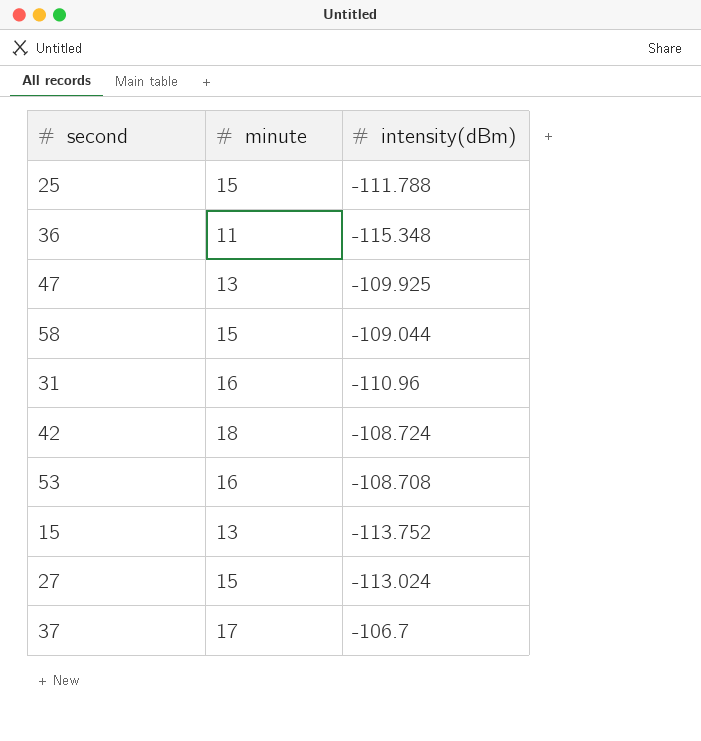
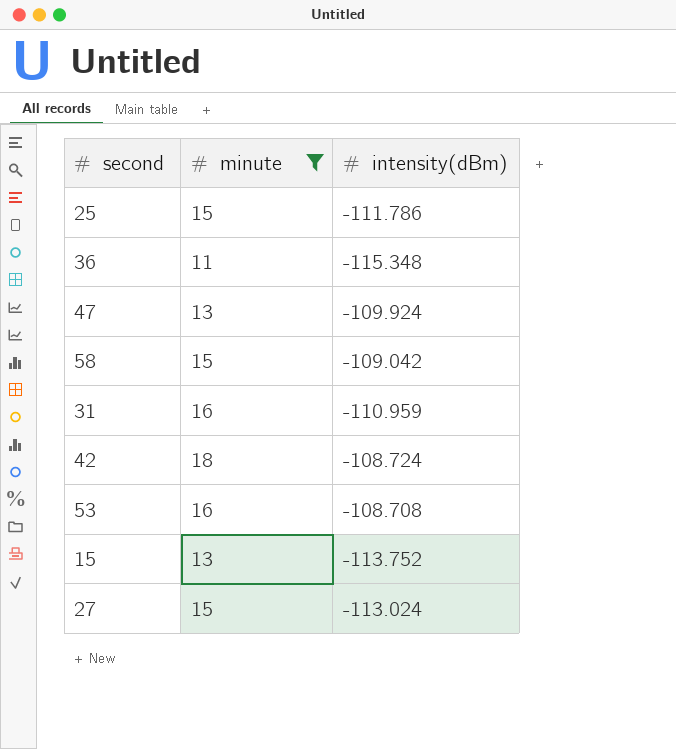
filter: none -> minute != 17
25 | intensity(dBm): -111.788 -> -111.786
47 | intensity(dBm): -109.925 -> -109.924
58 | intensity(dBm): -109.044 -> -109.042
31 | intensity(dBm): -110.96 -> -110.959

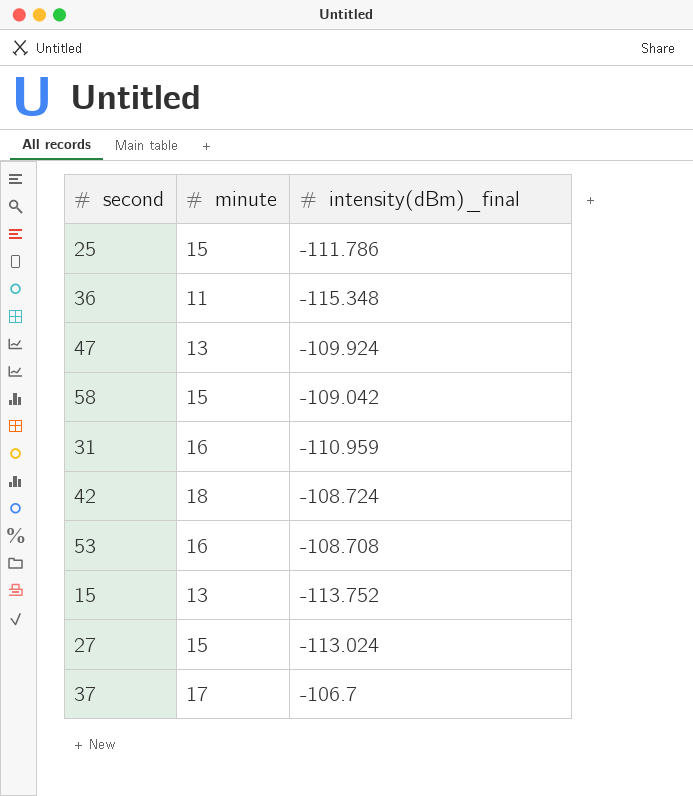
filter: minute != 17 -> none
column name: intensity(dBm) -> intensity(dBm)_final

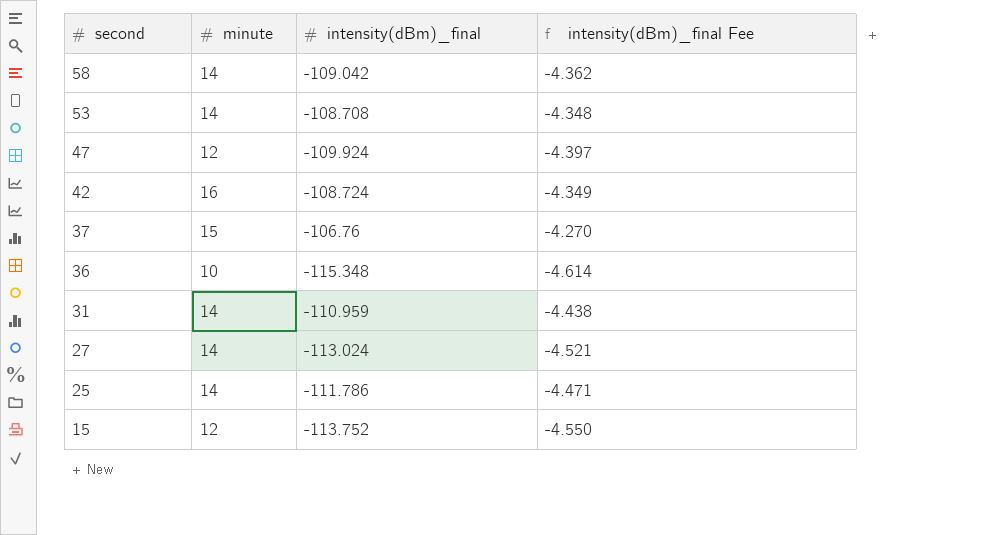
row order: none -> second descending
column intensity(dBm)_final Fee | formula: none -> [intensity(dBm)_final] * 0.04
58 | minute: 15 -> 14
53 | minute: 16 -> 14
47 | minute: 13 -> 12
42 | minute: 18 -> 16
37 | minute: 17 -> 15
37 | intensity(dBm)_final: -106.7 -> -106.76
36 | minute: 11 -> 10
31 | minute: 16 -> 14
27 | minute: 15 -> 14
25 | minute: 15 -> 14
15 | minute: 13 -> 12

